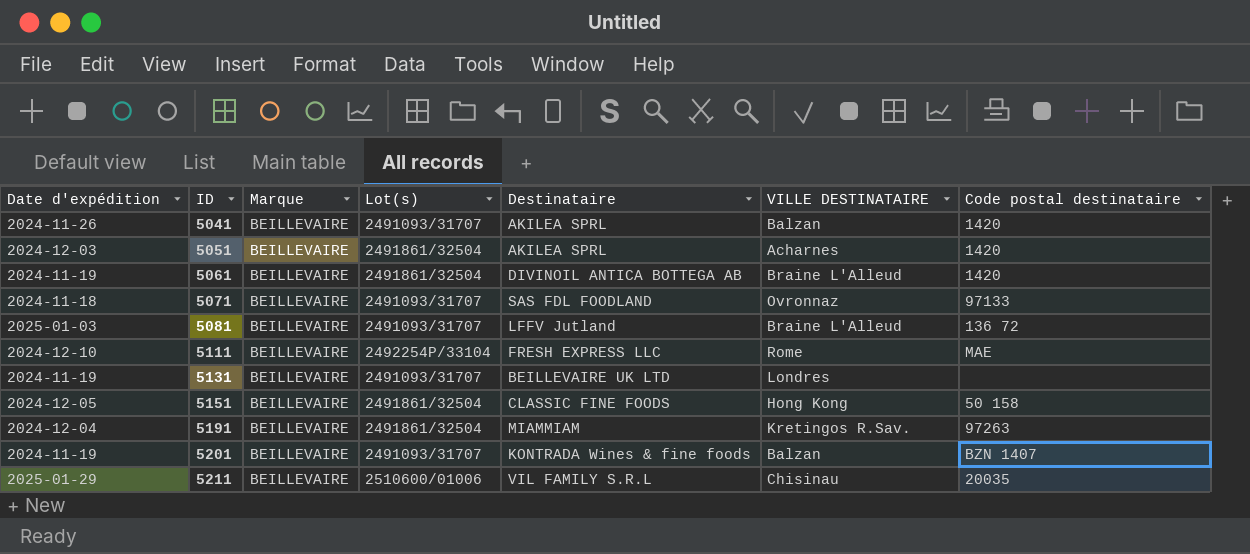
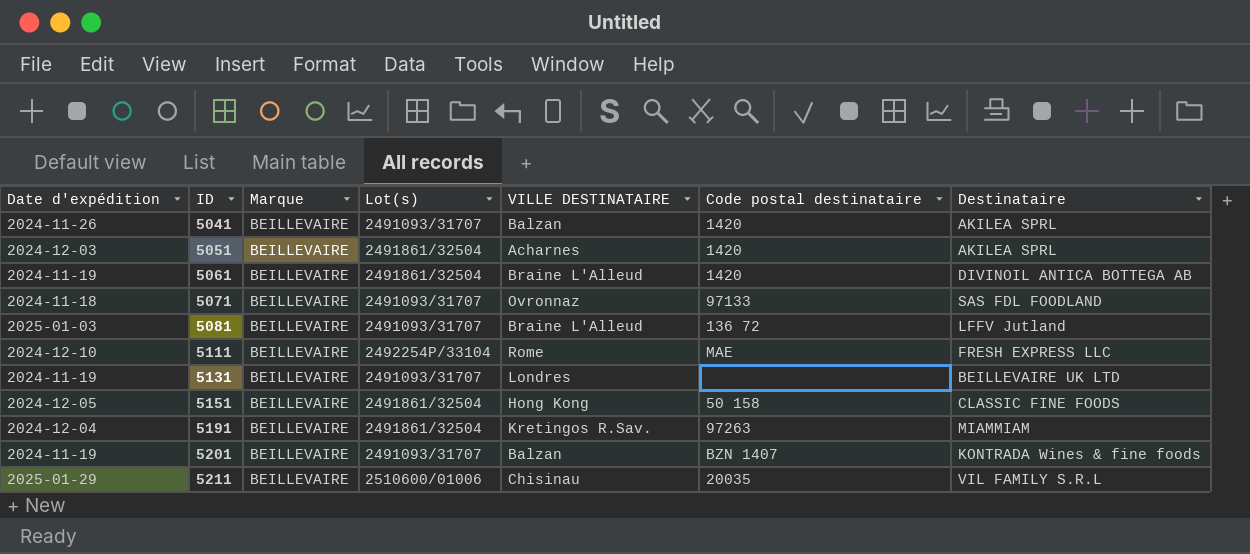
column Destinataire | position: 5 -> 7

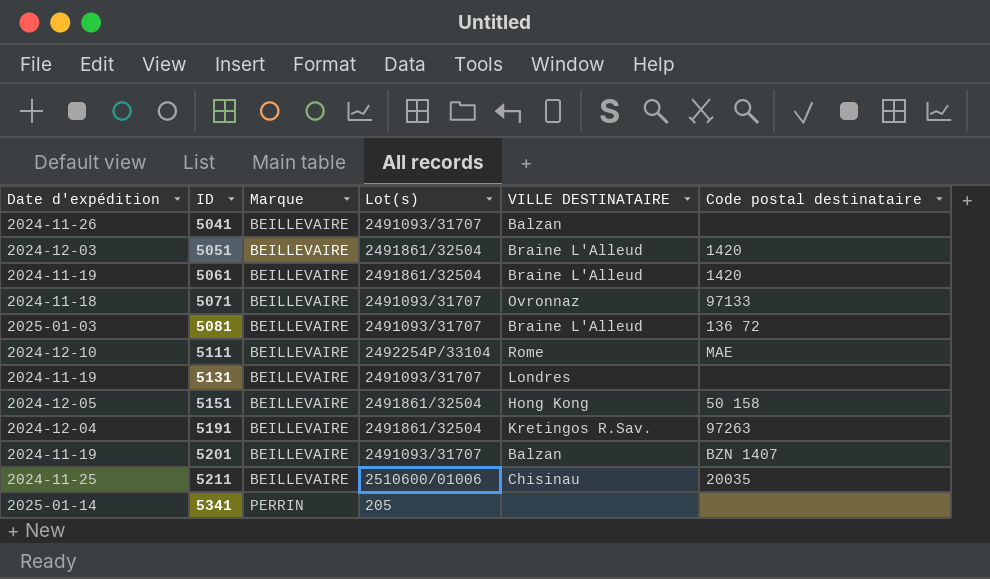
column Destinataire | position: 7 -> none
5041 | Code postal destinataire: 1420 -> none
5051 | VILLE DESTINATAIRE: Acharnes -> Braine L'Alleud
5211 | Date d'expédition: 2025-01-29 -> 2024-11-25
row 5341: none -> 2025-01-14 | PERRIN | 205 | none | none

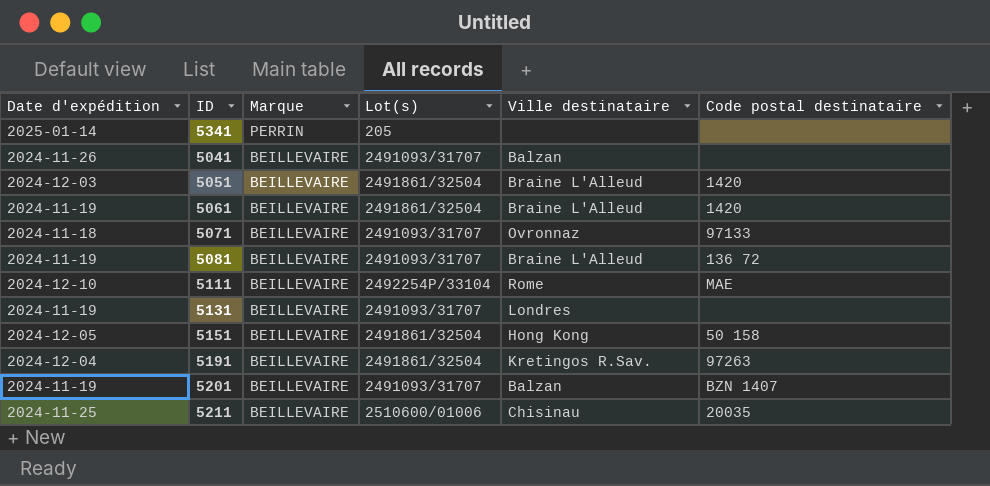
row order: ID ascending -> Marque descending
column name: VILLE DESTINATAIRE -> Ville destinataire
5081 | Date d'expédition: 2025-01-03 -> 2024-11-19

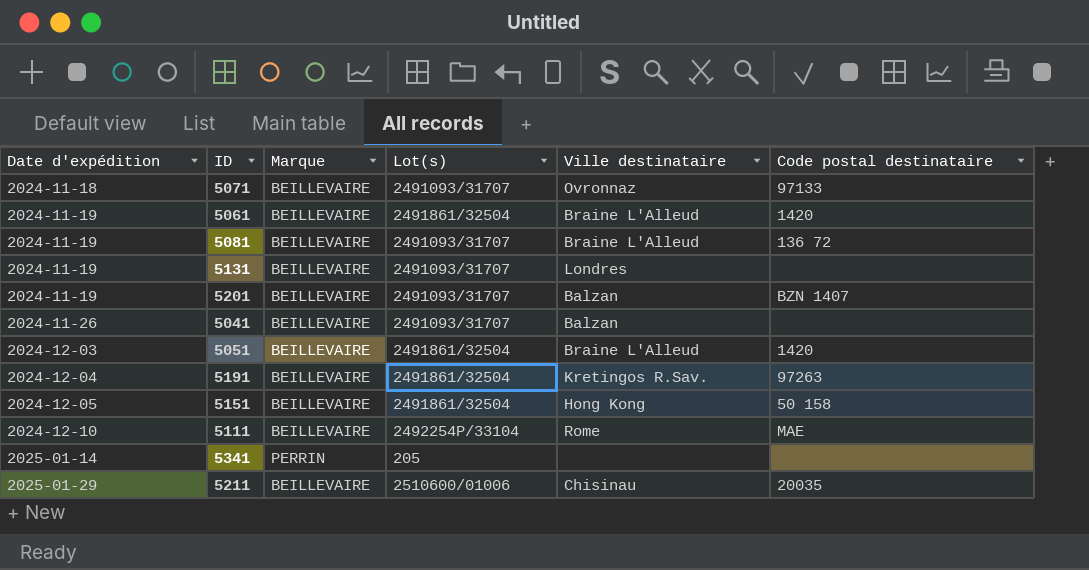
row order: Marque descending -> Date d'expédition ascending
5211 | Date d'expédition: 2024-11-25 -> 2025-01-29

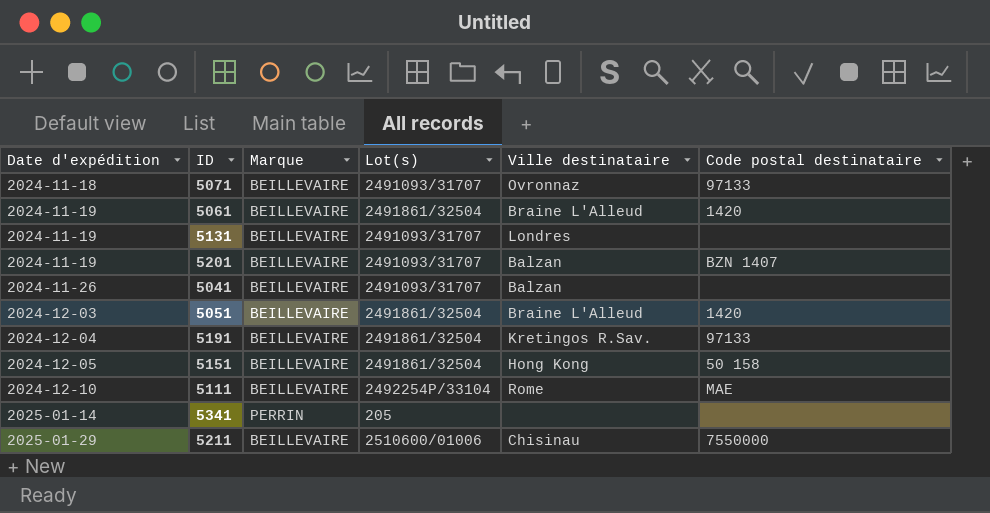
row 5081: 2024-11-19 | BEILLEVAIRE | 2491093/31707 | Braine L'Alleud | 136 72 -> none
5191 | Code postal destinataire: 97263 -> 97133
5211 | Code postal destinataire: 20035 -> 7550000

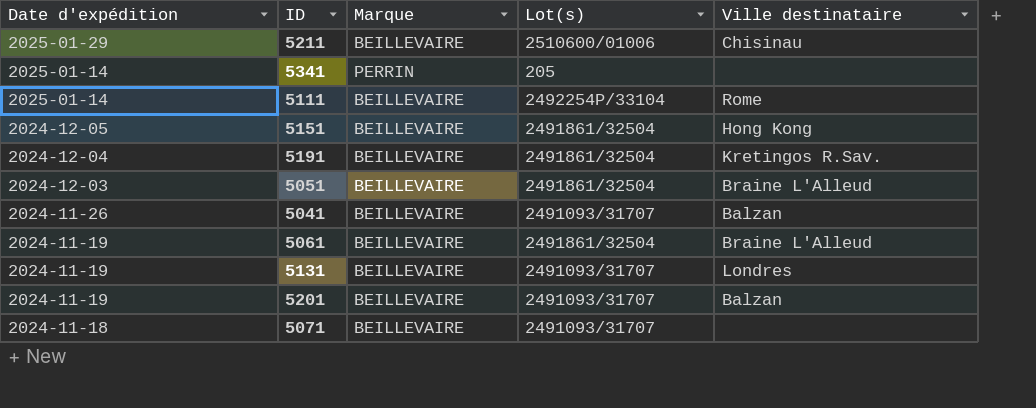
row order: Date d'expédition ascending -> Date d'expédition descending
column Code postal destinataire | position: 6 -> none
5111 | Date d'expédition: 2024-12-10 -> 2025-01-14
5071 | Ville destinataire: Ovronnaz -> none

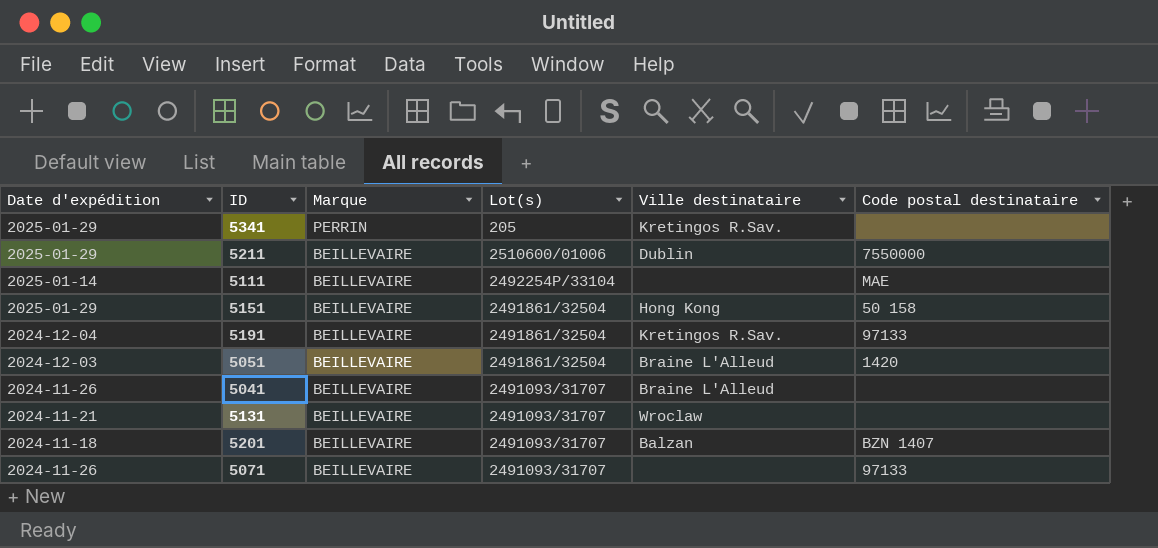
row order: Date d'expédition descending -> Marque descending
column Code postal destinataire | position: none -> 6
row 5061: 2024-11-19 | BEILLEVAIRE | 2491861/32504 | Braine L'Alleud -> none
5341 | Date d'expédition: 2025-01-14 -> 2025-01-29
5341 | Ville destinataire: none -> Kretingos R.Sav.
5211 | Ville destinataire: Chisinau -> Dublin
5111 | Ville destinataire: Rome -> none
5151 | Date d'expédition: 2024-12-05 -> 2025-01-29
5041 | Ville destinataire: Balzan -> Braine L'Alleud
5131 | Date d'expédition: 2024-11-19 -> 2024-11-21
5131 | Ville destinataire: Londres -> Wroclaw
5201 | Date d'expédition: 2024-11-19 -> 2024-11-18
5071 | Date d'expédition: 2024-11-18 -> 2024-11-26

